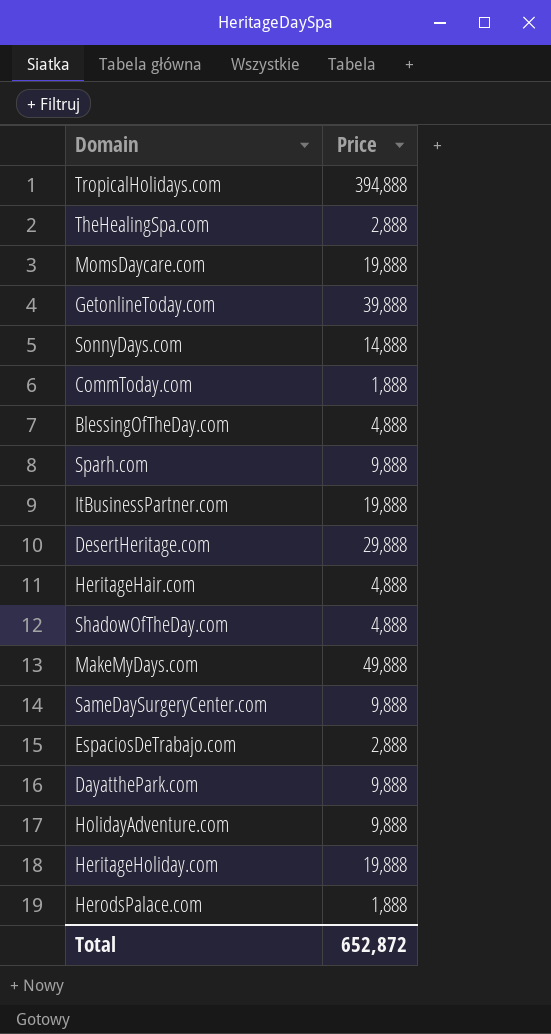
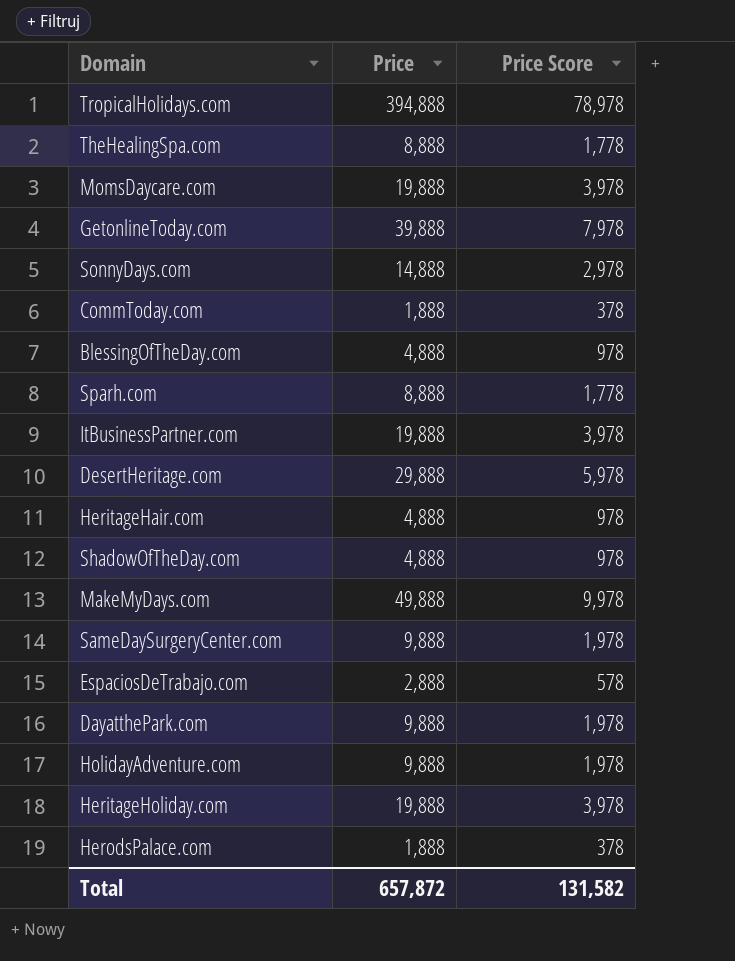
column Price Score | formula: none -> [Price] * 0.2
TheHealingSpa.com | Price: 2,888 -> 8,888
Sparh.com | Price: 9,888 -> 8,888
Total | Price: 652,872 -> 657,872

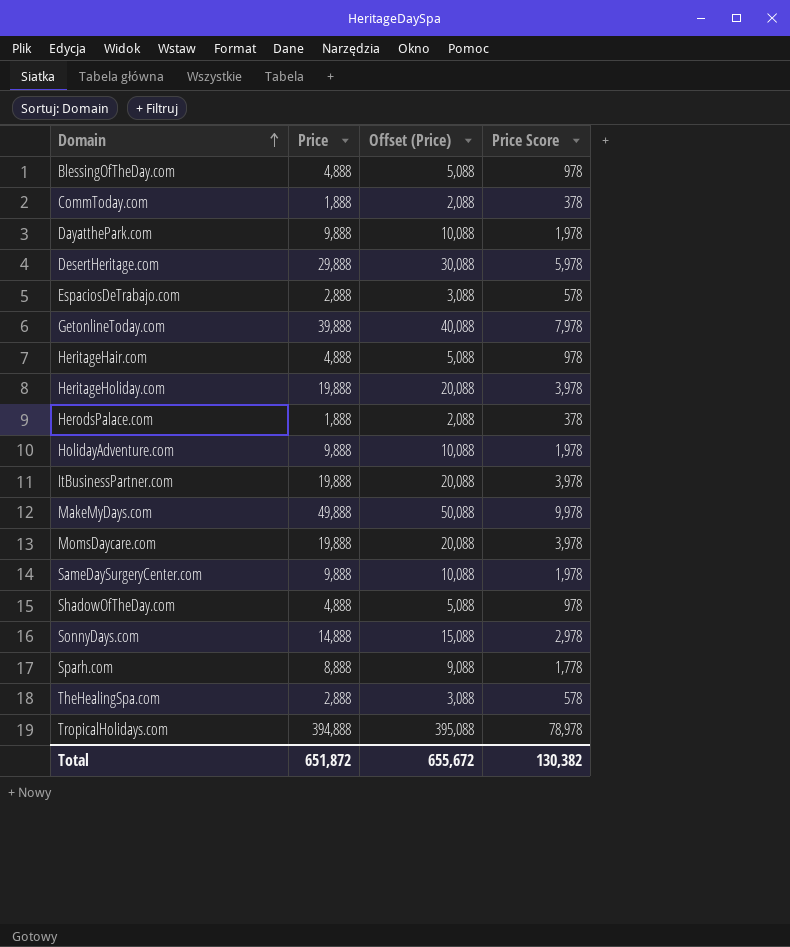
row order: none -> Domain ascending
column Offset (Price) | formula: none -> [Price] + 200
TheHealingSpa.com | Price: 8,888 -> 2,888
TheHealingSpa.com | Price Score: 1,778 -> 578
Total | Price: 657,872 -> 651,872
Total | Price Score: 131,582 -> 130,382

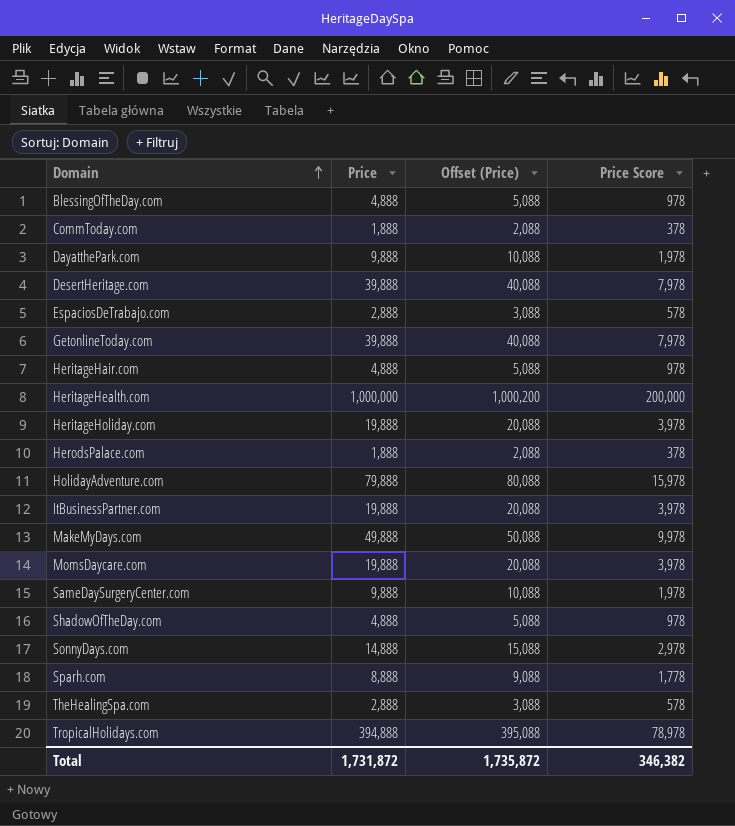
DesertHeritage.com | Price: 29,888 -> 39,888
DesertHeritage.com | Offset (Price): 30,088 -> 40,088
DesertHeritage.com | Price Score: 5,978 -> 7,978
row HeritageHealth.com: none -> 1,000,000 | 1,000,200 | 200,000
HolidayAdventure.com | Price: 9,888 -> 79,888
HolidayAdventure.com | Offset (Price): 10,088 -> 80,088
HolidayAdventure.com | Price Score: 1,978 -> 15,978
Total | Price: 651,872 -> 1,731,872
Total | Offset (Price): 655,672 -> 1,735,872
Total | Price Score: 130,382 -> 346,382

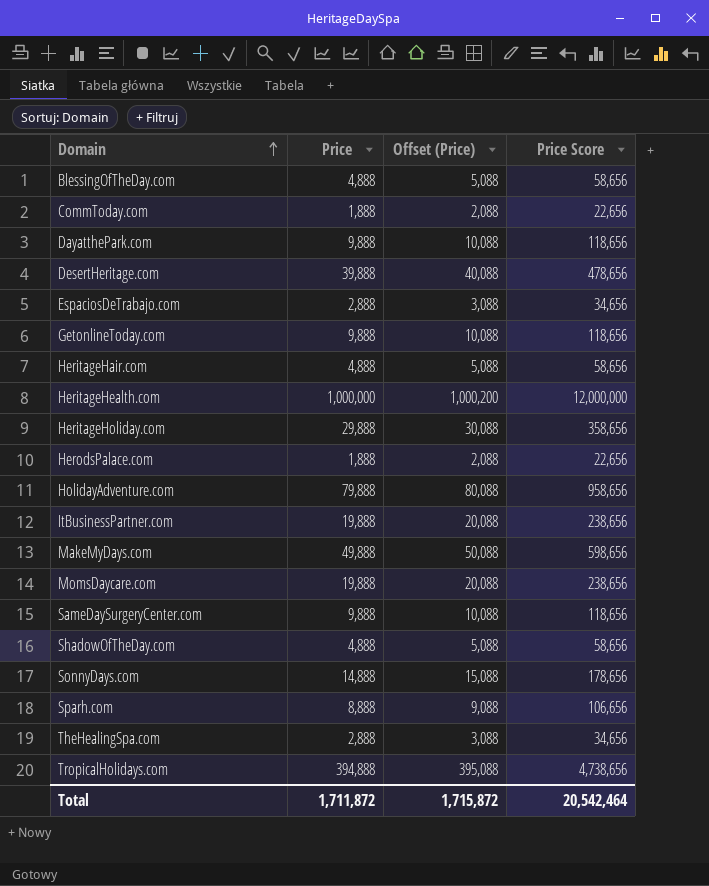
column Price Score | formula: [Price] * 0.2 -> [Price] * 12
GetonlineToday.com | Price: 39,888 -> 9,888
GetonlineToday.com | Offset (Price): 40,088 -> 10,088
HeritageHoliday.com | Price: 19,888 -> 29,888
HeritageHoliday.com | Offset (Price): 20,088 -> 30,088
Total | Price: 1,731,872 -> 1,711,872
Total | Offset (Price): 1,735,872 -> 1,715,872
Total | Price Score: 346,382 -> 20,542,464

